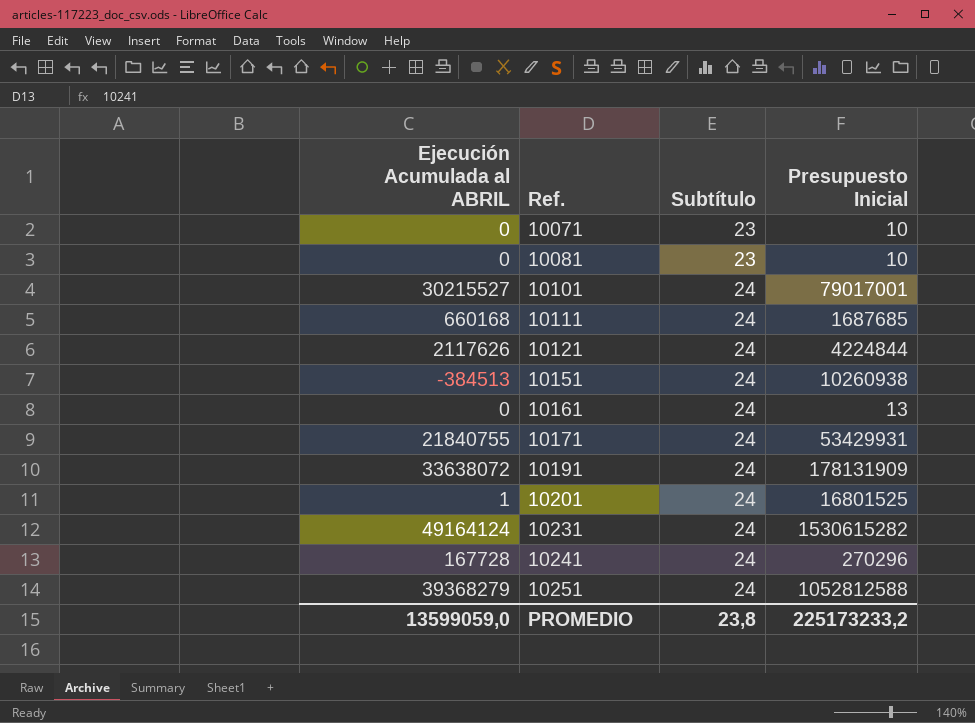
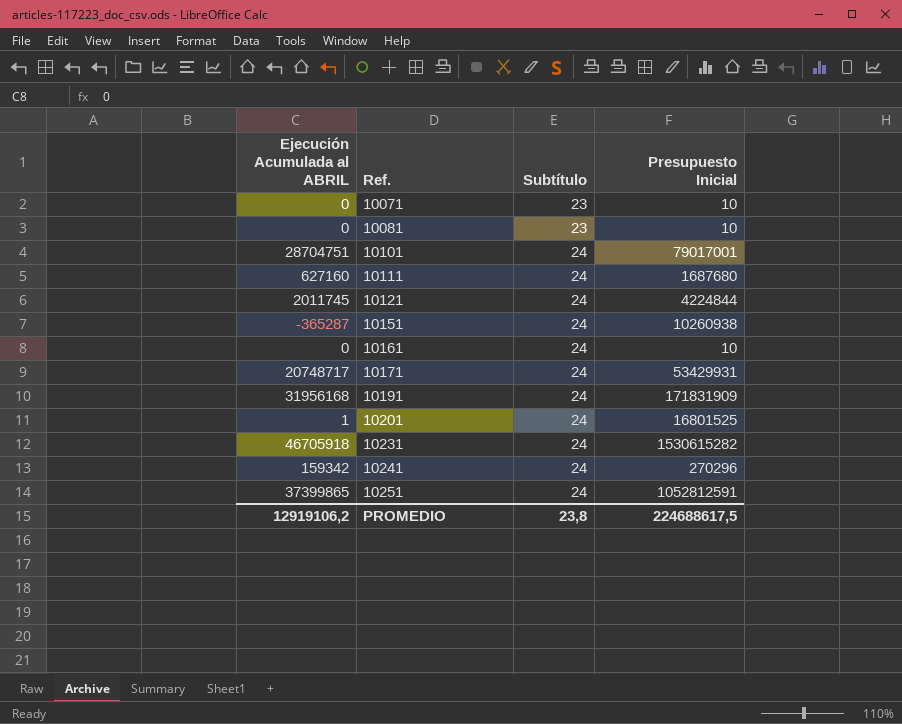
10101 | Ejecución Acumulada al ABRIL: 30215527 -> 28704751
10111 | Ejecución Acumulada al ABRIL: 660168 -> 627160
10111 | Presupuesto Inicial: 1687685 -> 1687680
10121 | Ejecución Acumulada al ABRIL: 2117626 -> 2011745
10151 | Ejecución Acumulada al ABRIL: -384513 -> -365287
10161 | Presupuesto Inicial: 13 -> 10
10171 | Ejecución Acumulada al ABRIL: 21840755 -> 20748717
10191 | Ejecución Acumulada al ABRIL: 33638072 -> 31956168
10191 | Presupuesto Inicial: 178131909 -> 171831909
10231 | Ejecución Acumulada al ABRIL: 49164124 -> 46705918
10241 | Ejecución Acumulada al ABRIL: 167728 -> 159342
10251 | Ejecución Acumulada al ABRIL: 39368279 -> 37399865
10251 | Presupuesto Inicial: 1052812588 -> 1052812591
PROMEDIO | Ejecución Acumulada al ABRIL: 13599059,0 -> 12919106,2
PROMEDIO | Presupuesto Inicial: 225173233,2 -> 224688617,5

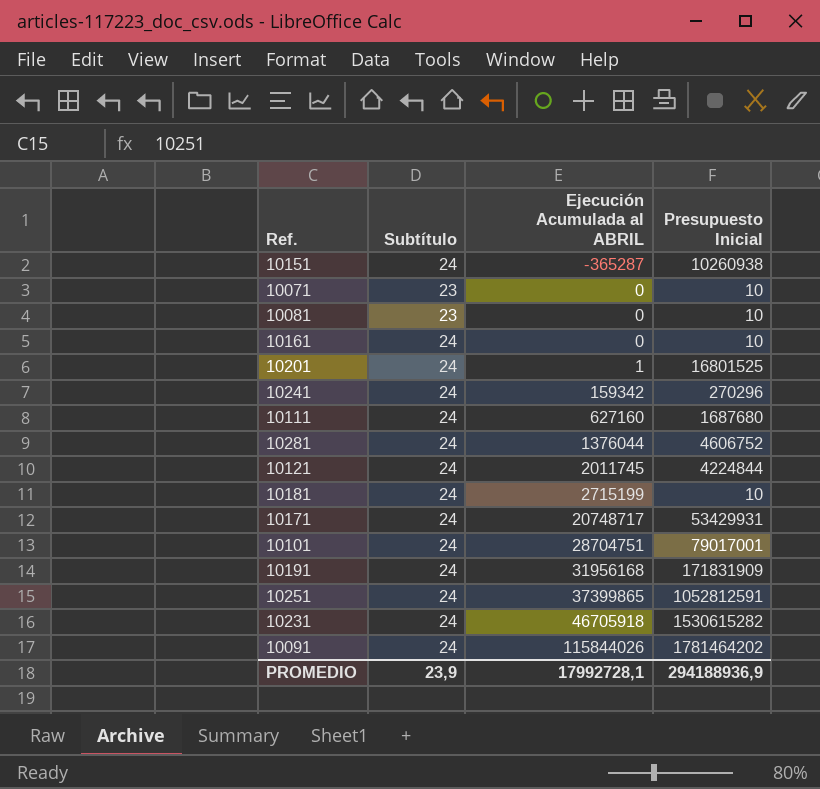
row order: Ref. ascending -> Ejecución Acumulada al ABRIL ascending
column Ejecución Acumulada al ABRIL | position: 1 -> 3
row 10281: none -> 24 | 1376044 | 4606752
row 10181: none -> 24 | 2715199 | 10
row 10091: none -> 24 | 115844026 | 1781464202
PROMEDIO | Subtítulo: 23,8 -> 23,9
PROMEDIO | Ejecución Acumulada al ABRIL: 12919106,2 -> 17992728,1
PROMEDIO | Presupuesto Inicial: 224688617,5 -> 294188936,9

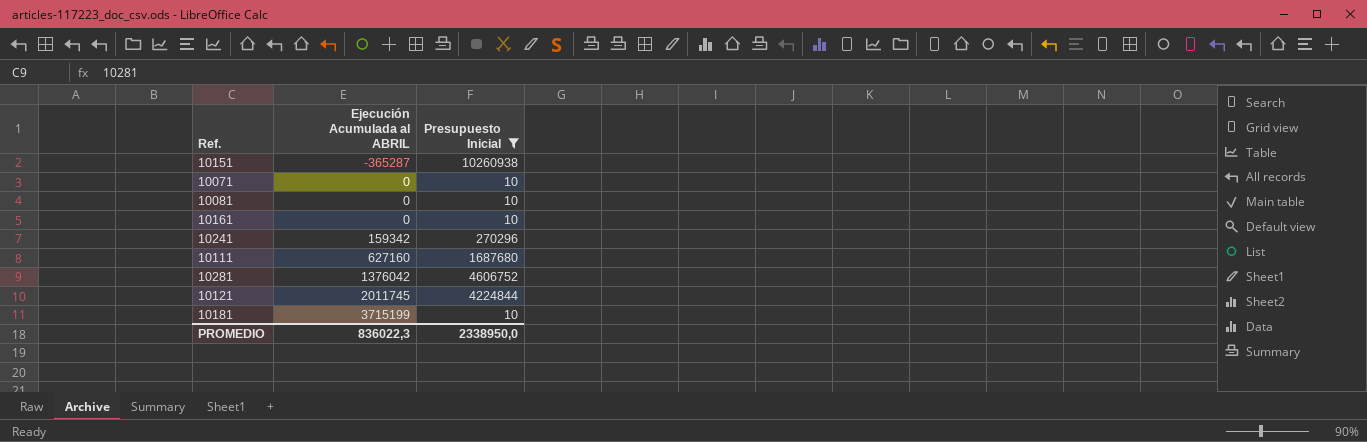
filter: none -> Presupuesto Inicial <= 10260938
column Subtítulo | position: 2 -> none
10281 | Ejecución Acumulada al ABRIL: 1376044 -> 1376042
10181 | Ejecución Acumulada al ABRIL: 2715199 -> 3715199
PROMEDIO | Ejecución Acumulada al ABRIL: 17992728,1 -> 836022,3
PROMEDIO | Presupuesto Inicial: 294188936,9 -> 2338950,0

